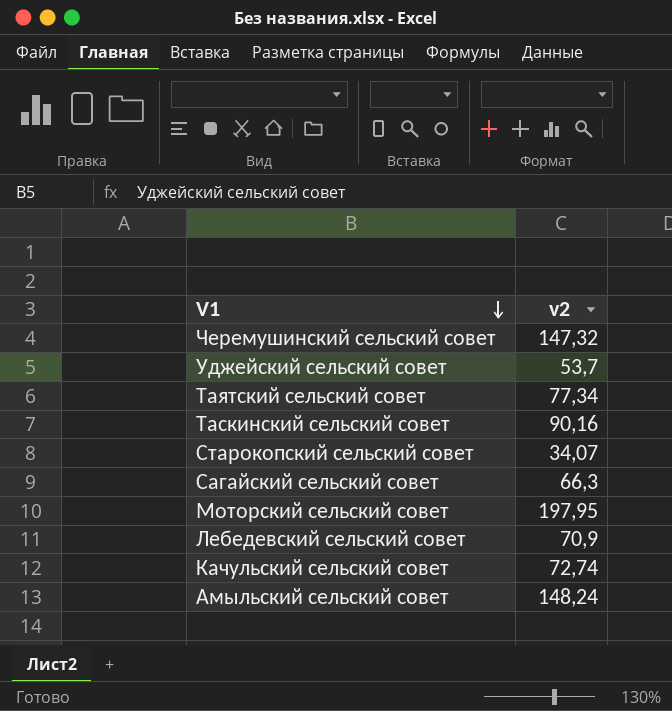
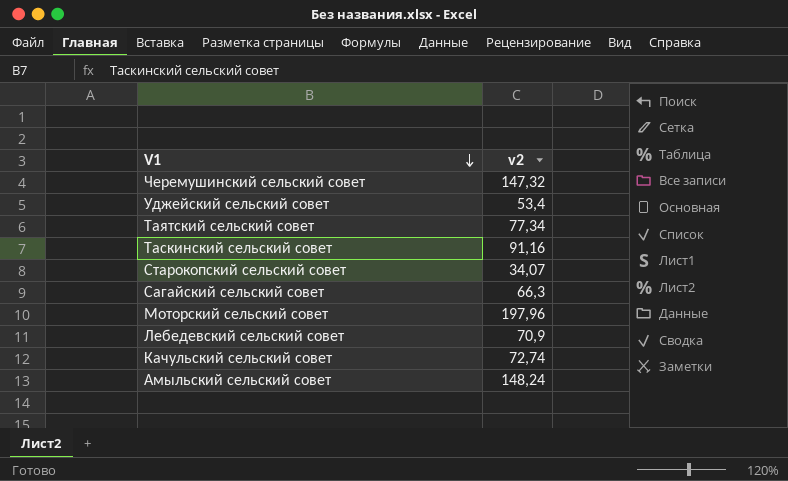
Уджейский сельский совет | v2: 53,7 -> 53,4
Таскинский сельский совет | v2: 90,16 -> 91,16
Моторский сельский совет | v2: 197,95 -> 197,96

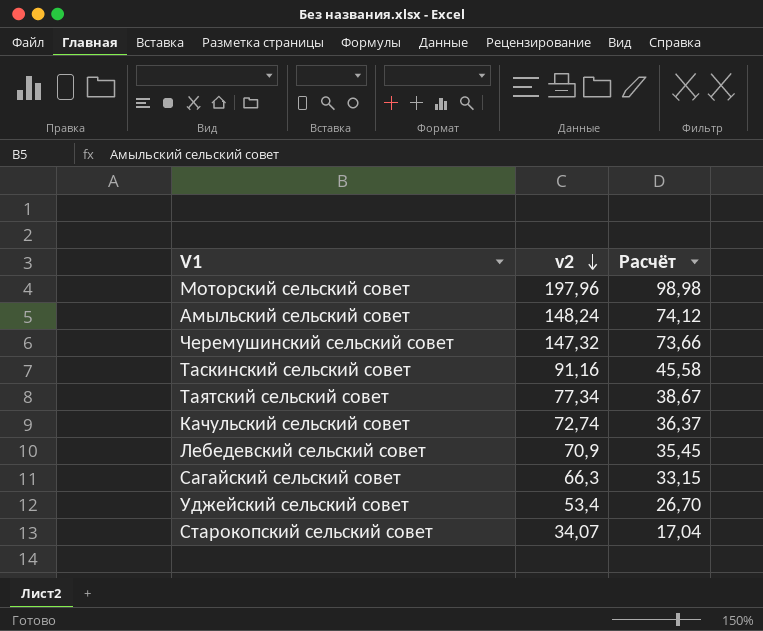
row order: V1 descending -> v2 descending
column Расчёт | formula: none -> [v2] * 0,5

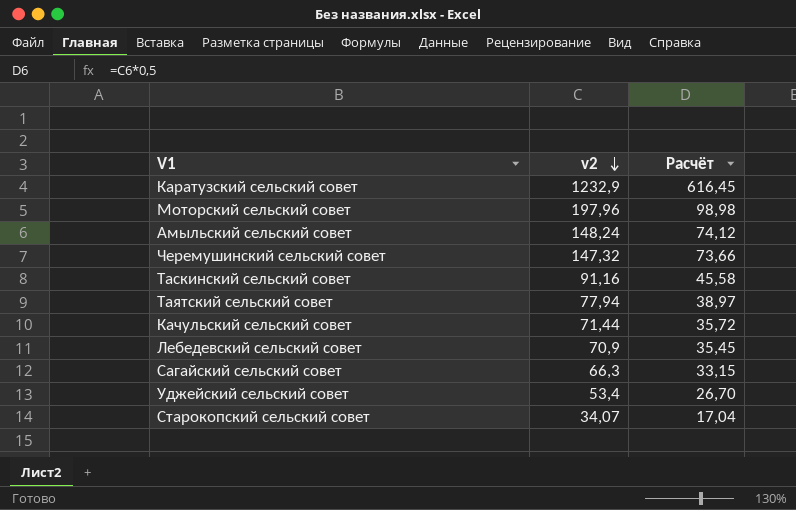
row Каратузский сельский совет: none -> 1232,9 | 616,45
Таятский сельский совет | v2: 77,34 -> 77,94
Таятский сельский совет | Расчёт: 38,67 -> 38,97
Качульский сельский совет | v2: 72,74 -> 71,44
Качульский сельский совет | Расчёт: 36,37 -> 35,72

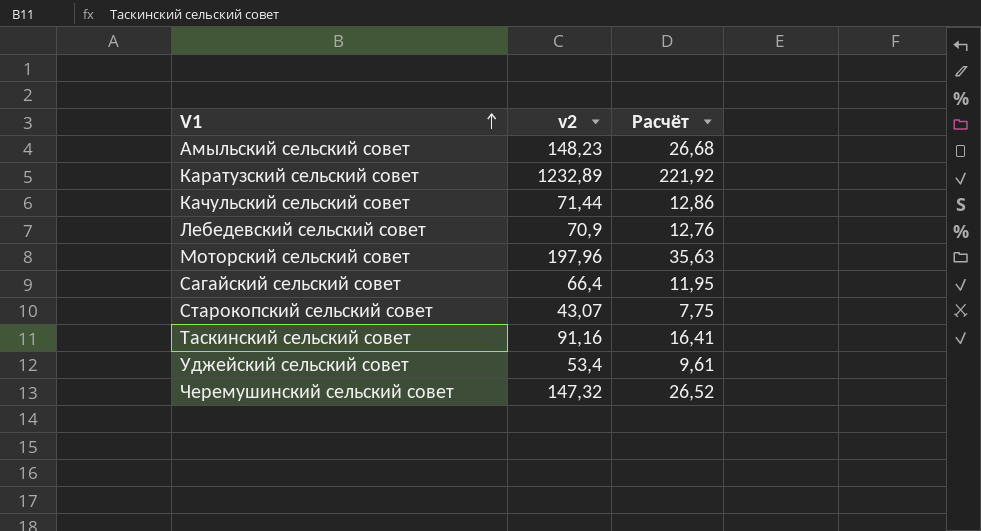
row order: v2 descending -> V1 ascending
column Расчёт | formula: [v2] * 0,5 -> [v2] * 0,18
row Таятский сельский совет: 77,94 | 38,97 -> none
Амыльский сельский совет | v2: 148,24 -> 148,23
Каратузский сельский совет | v2: 1232,9 -> 1232,89
Сагайский сельский совет | v2: 66,3 -> 66,4
Старокопский сельский совет | v2: 34,07 -> 43,07

